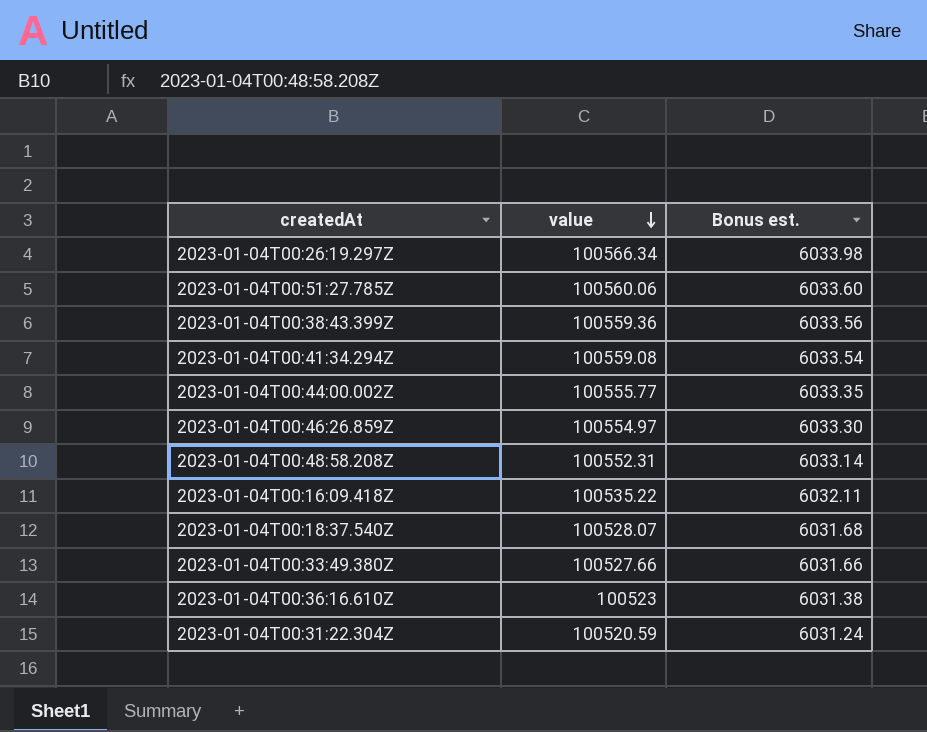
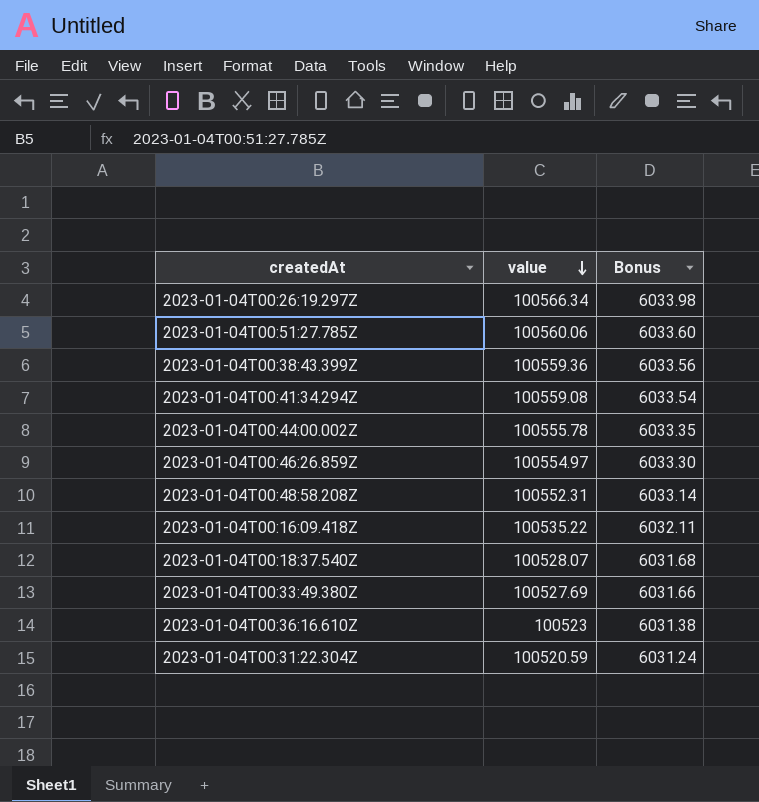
column name: Bonus est. -> Bonus
2023-01-04T00:44:00.002Z | value: 100555.77 -> 100555.78
2023-01-04T00:33:49.380Z | value: 100527.66 -> 100527.69

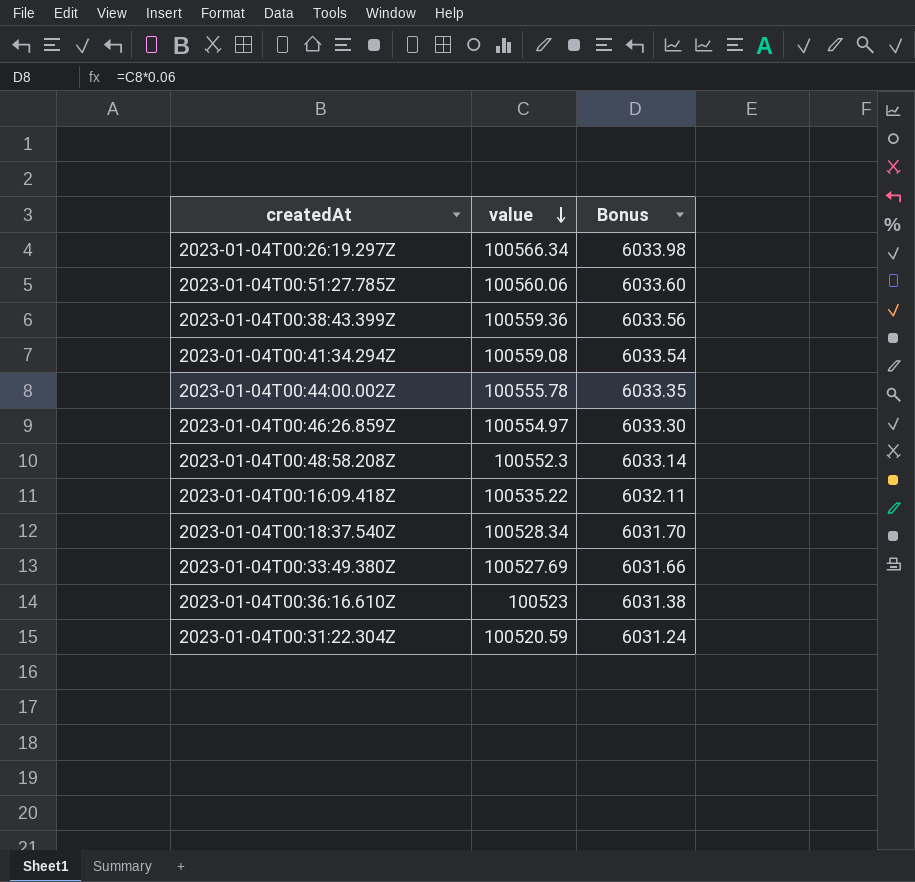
2023-01-04T00:48:58.208Z | value: 100552.31 -> 100552.3
2023-01-04T00:18:37.540Z | value: 100528.07 -> 100528.34
2023-01-04T00:18:37.540Z | Bonus: 6031.68 -> 6031.70

